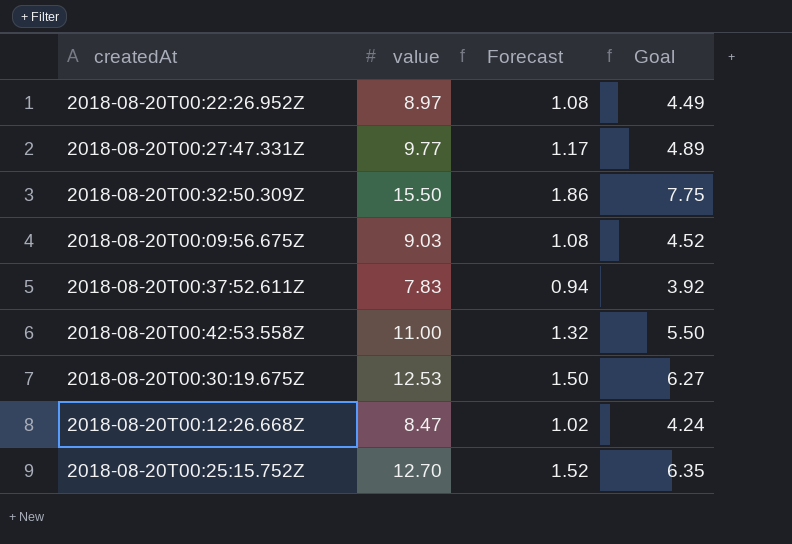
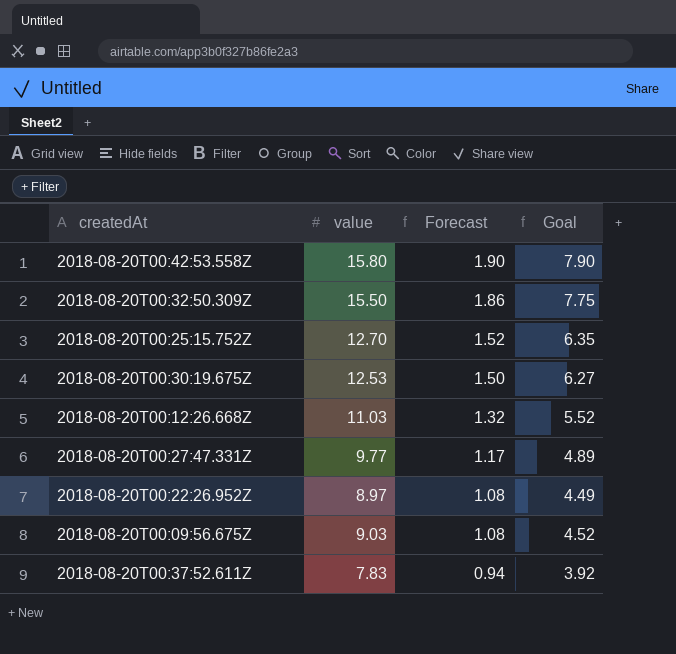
row order: none -> Forecast descending
2018-08-20T00:42:53.558Z | value: 11.00 -> 15.80
2018-08-20T00:42:53.558Z | Forecast: 1.32 -> 1.90
2018-08-20T00:42:53.558Z | Goal: 5.50 -> 7.90
2018-08-20T00:12:26.668Z | value: 8.47 -> 11.03
2018-08-20T00:12:26.668Z | Forecast: 1.02 -> 1.32
2018-08-20T00:12:26.668Z | Goal: 4.24 -> 5.52

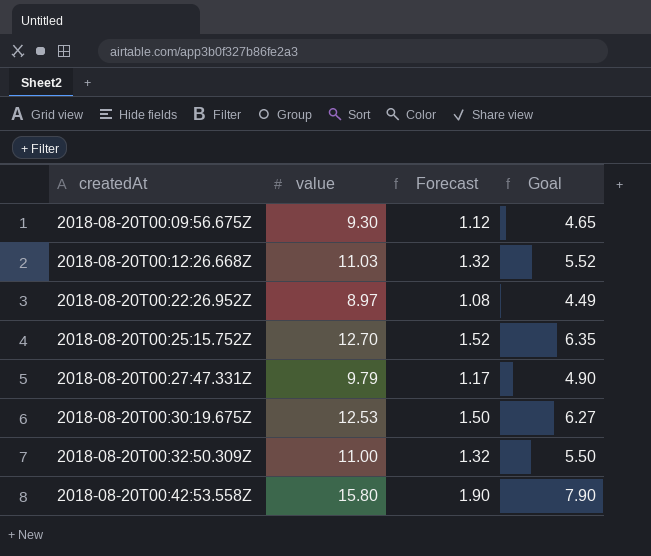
row order: Forecast descending -> createdAt ascending
row 2018-08-20T00:37:52.611Z: 7.83 | 0.94 | 3.92 -> none
2018-08-20T00:09:56.675Z | value: 9.03 -> 9.30
2018-08-20T00:09:56.675Z | Forecast: 1.08 -> 1.12
2018-08-20T00:09:56.675Z | Goal: 4.52 -> 4.65
2018-08-20T00:27:47.331Z | value: 9.77 -> 9.79
2018-08-20T00:27:47.331Z | Goal: 4.89 -> 4.90
2018-08-20T00:32:50.309Z | value: 15.50 -> 11.00
2018-08-20T00:32:50.309Z | Forecast: 1.86 -> 1.32
2018-08-20T00:32:50.309Z | Goal: 7.75 -> 5.50

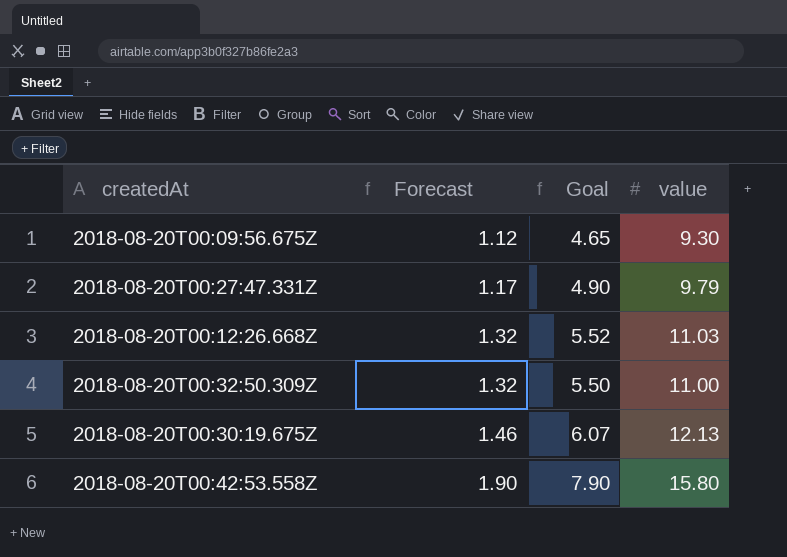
row order: createdAt ascending -> Forecast ascending
column value | position: 2 -> 4
row 2018-08-20T00:22:26.952Z: 8.97 | 1.08 | 4.49 -> none
row 2018-08-20T00:25:15.752Z: 12.70 | 1.52 | 6.35 -> none
2018-08-20T00:30:19.675Z | Forecast: 1.50 -> 1.46
2018-08-20T00:30:19.675Z | Goal: 6.27 -> 6.07
2018-08-20T00:30:19.675Z | value: 12.53 -> 12.13

